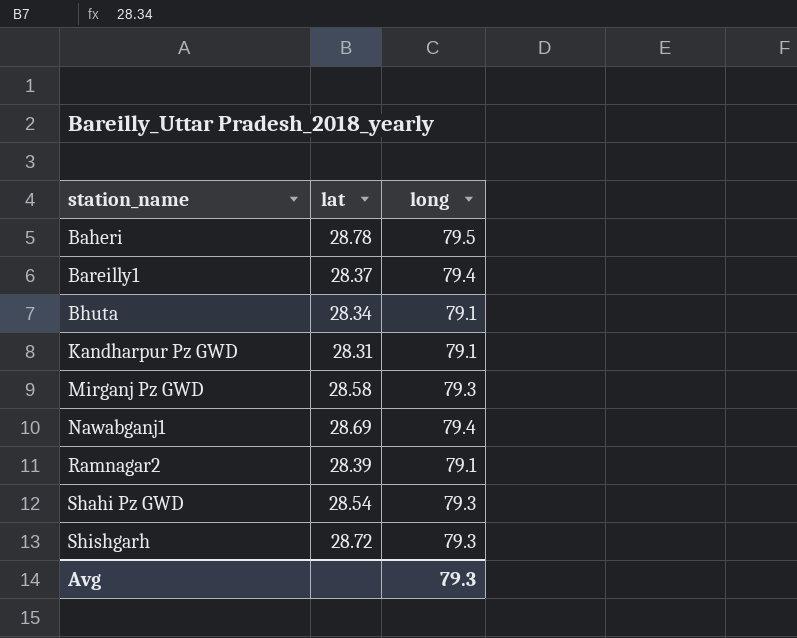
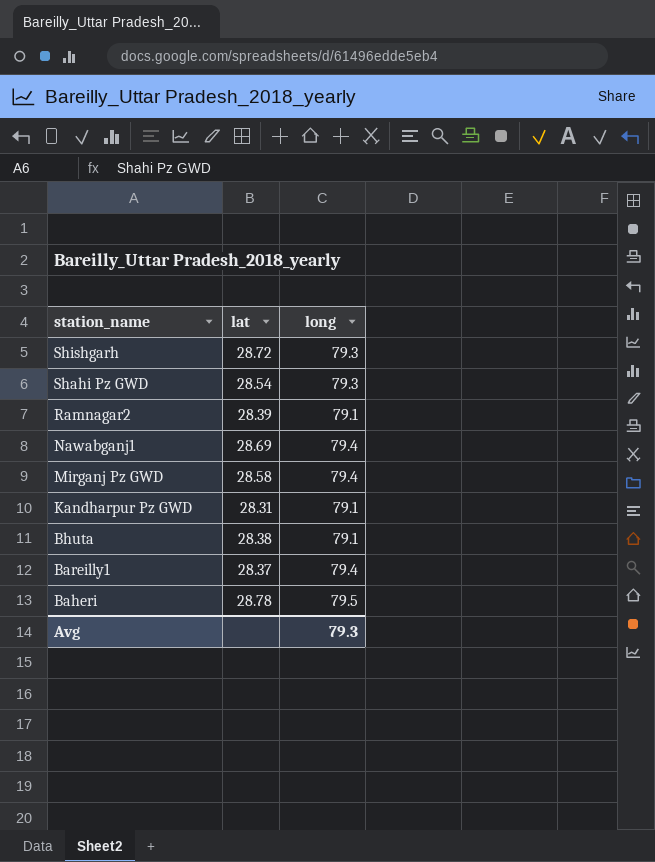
row order: station_name ascending -> station_name descending
Mirganj Pz GWD | long: 79.3 -> 79.4
Bhuta | lat: 28.34 -> 28.38

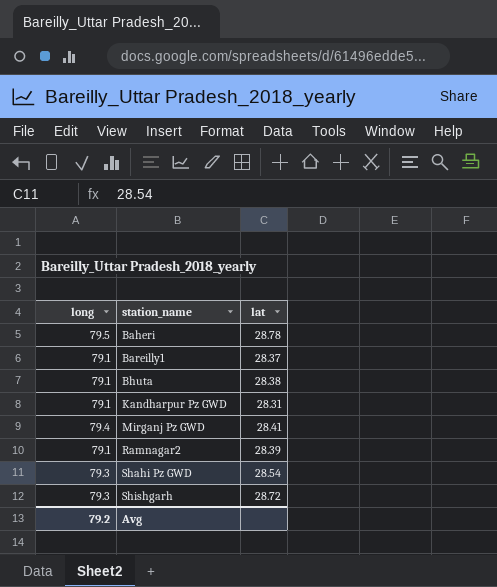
row order: station_name descending -> station_name ascending
column long | position: 3 -> 1
row Nawabganj1: 28.69 | 79.4 -> none
Bareilly1 | long: 79.4 -> 79.1
Mirganj Pz GWD | lat: 28.58 -> 28.41
Avg | long: 79.3 -> 79.2

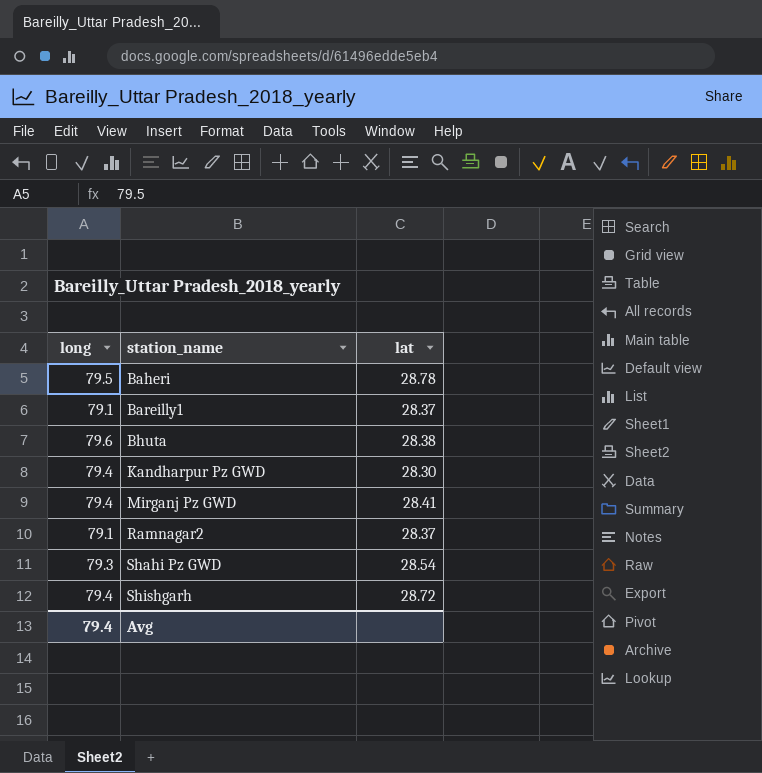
Bhuta | long: 79.1 -> 79.6
Kandharpur Pz GWD | long: 79.1 -> 79.4
Kandharpur Pz GWD | lat: 28.31 -> 28.30
Ramnagar2 | lat: 28.39 -> 28.37
Shishgarh | long: 79.3 -> 79.4
Avg | long: 79.2 -> 79.4

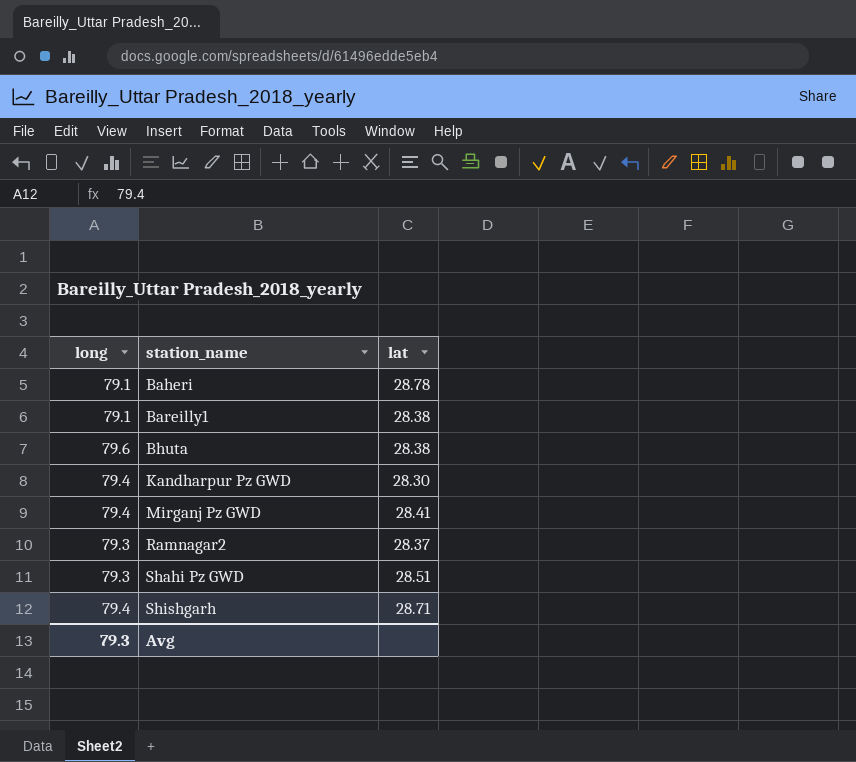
Baheri | long: 79.5 -> 79.1
Bareilly1 | lat: 28.37 -> 28.38
Ramnagar2 | long: 79.1 -> 79.3
Shahi Pz GWD | lat: 28.54 -> 28.51
Shishgarh | lat: 28.72 -> 28.71
Avg | long: 79.4 -> 79.3

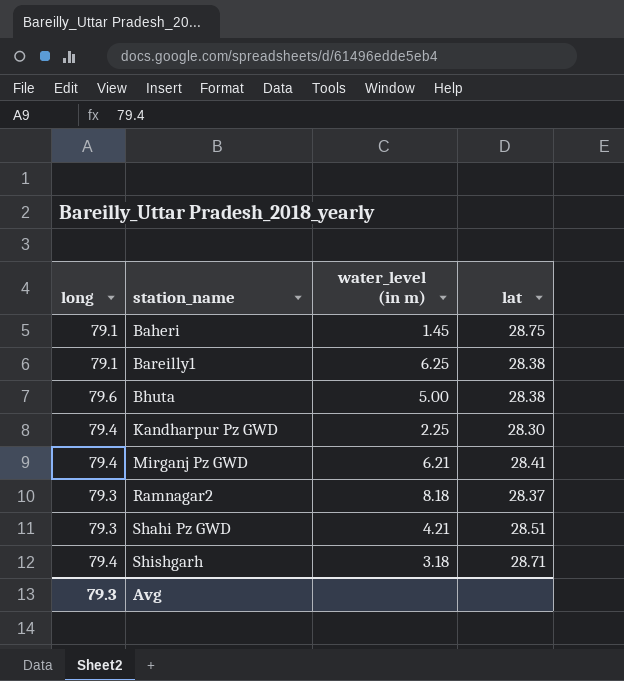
column water_level (in m) | position: none -> 3
Baheri | lat: 28.78 -> 28.75

